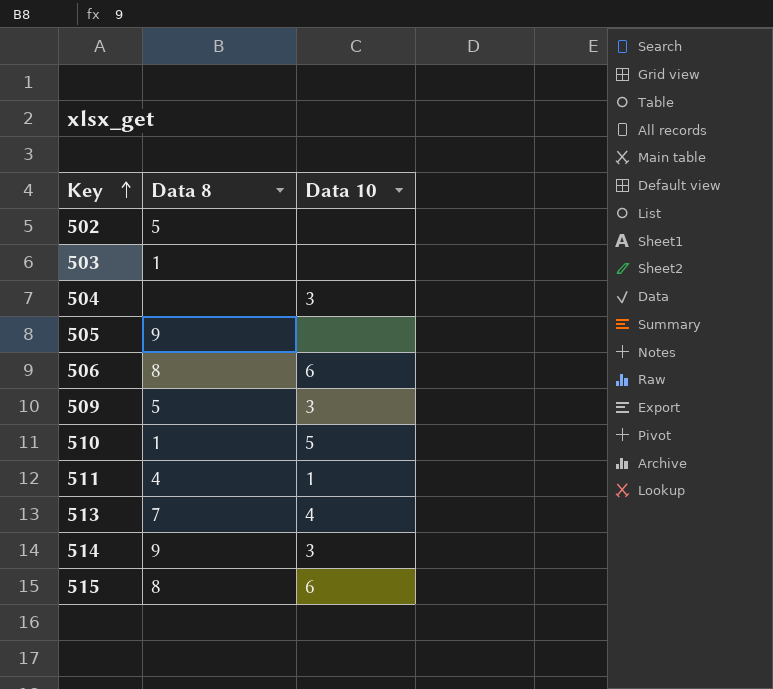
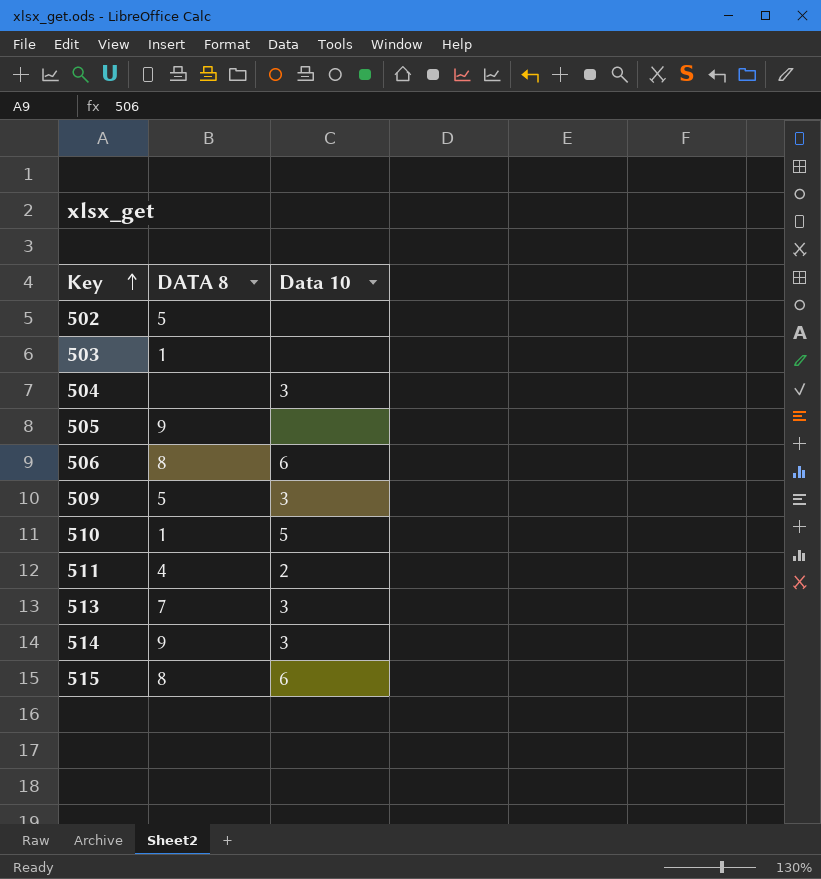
column name: Data 8 -> DATA 8
511 | Data 10: 1 -> 2
513 | Data 10: 4 -> 3

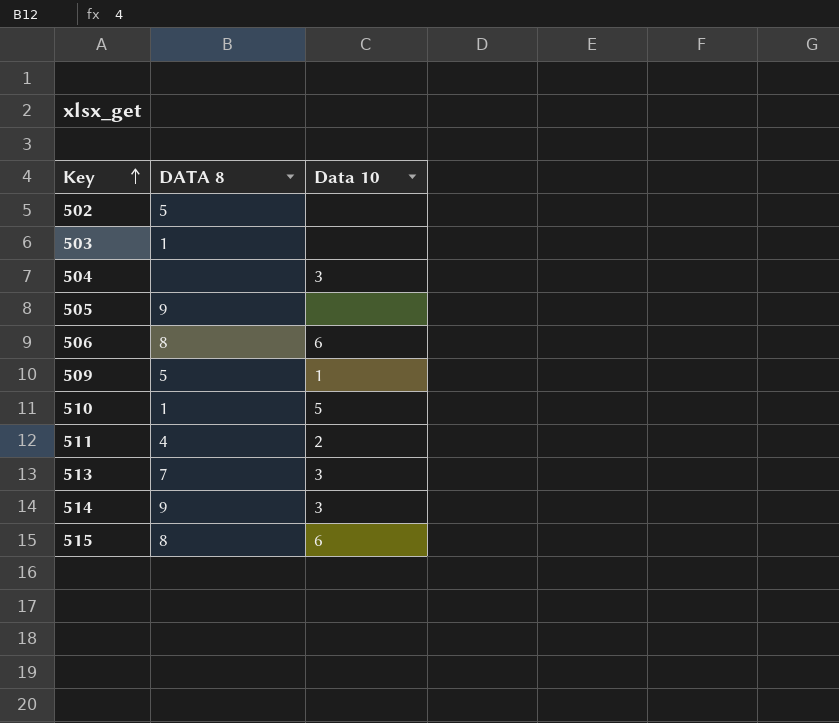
509 | Data 10: 3 -> 1

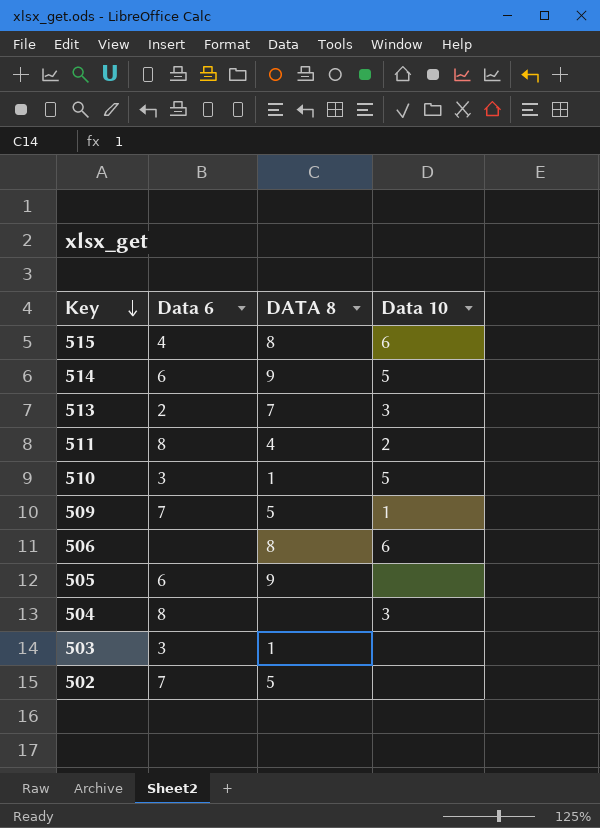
row order: Key ascending -> Key descending
column Data 6 | position: none -> 2
514 | Data 10: 3 -> 5

